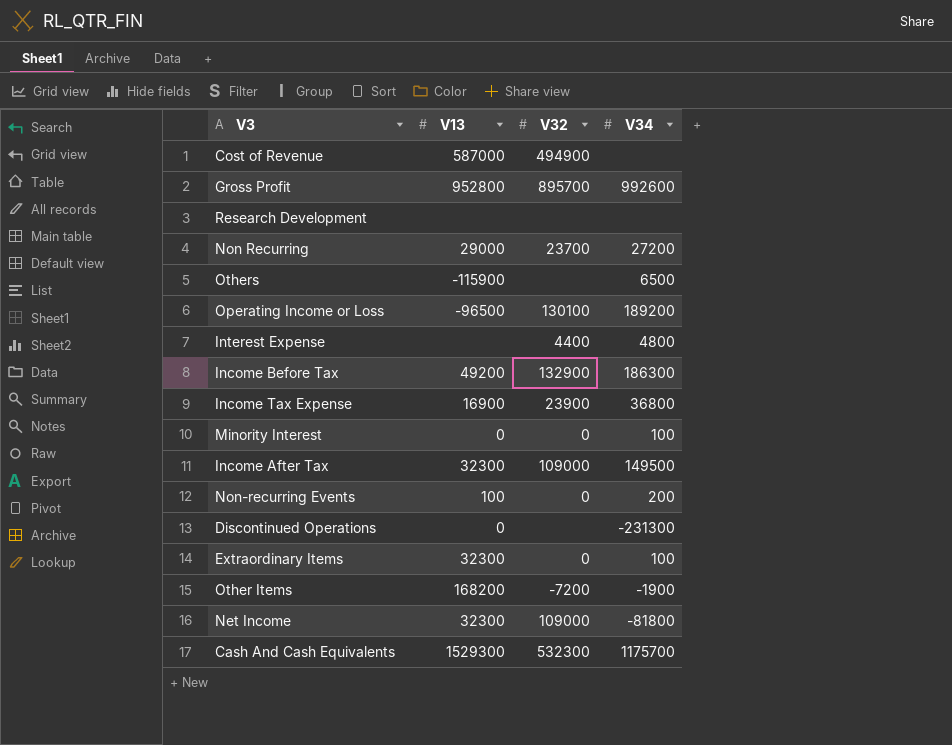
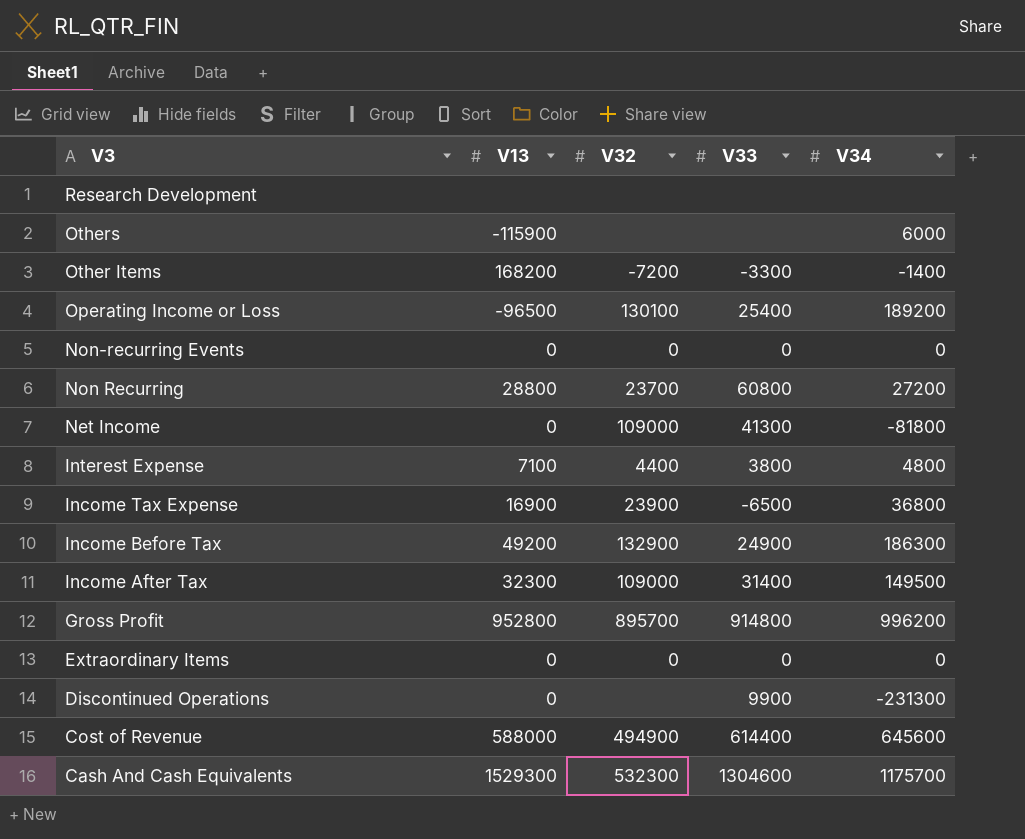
row order: none -> V3 descending
column V33 | position: none -> 4
row Minority Interest: 0 | 0 | 100 -> none
Others | V34: 6500 -> 6000
Other Items | V34: -1900 -> -1400
Non-recurring Events | V13: 100 -> 0
Non-recurring Events | V34: 200 -> 0
Non Recurring | V13: 29000 -> 28800
Net Income | V13: 32300 -> 0
Interest Expense | V13: none -> 7100
Gross Profit | V34: 992600 -> 996200
Extraordinary Items | V13: 32300 -> 0
Extraordinary Items | V34: 100 -> 0
Cost of Revenue | V13: 587000 -> 588000
Cost of Revenue | V34: none -> 645600

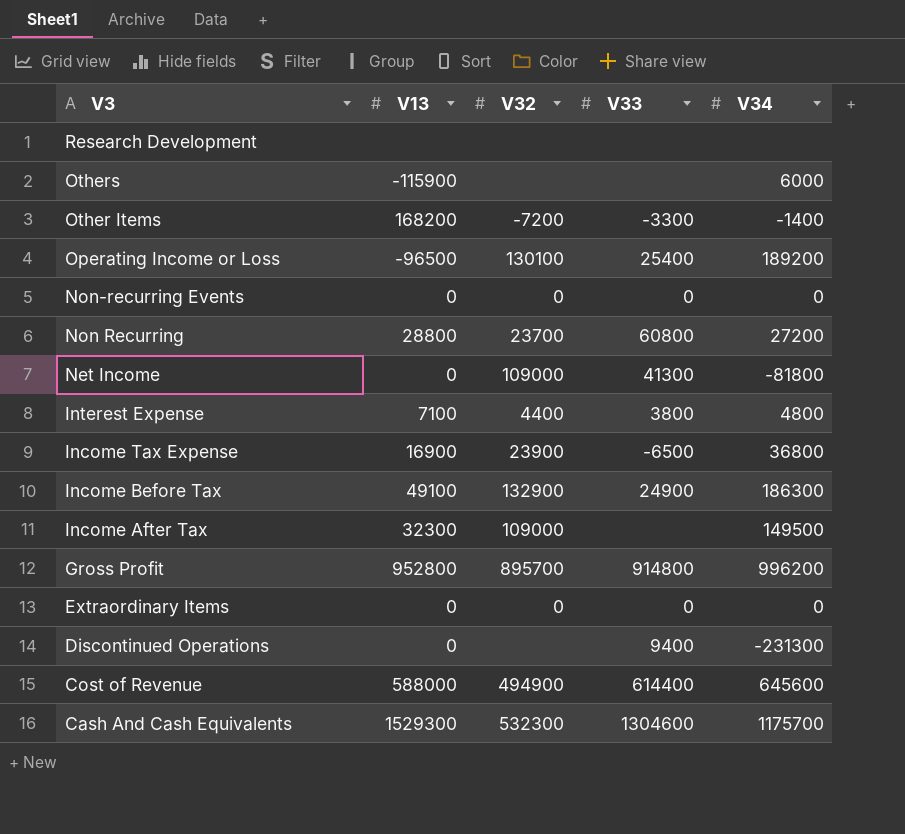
Income Before Tax | V13: 49200 -> 49100
Income After Tax | V33: 31400 -> none
Discontinued Operations | V33: 9900 -> 9400

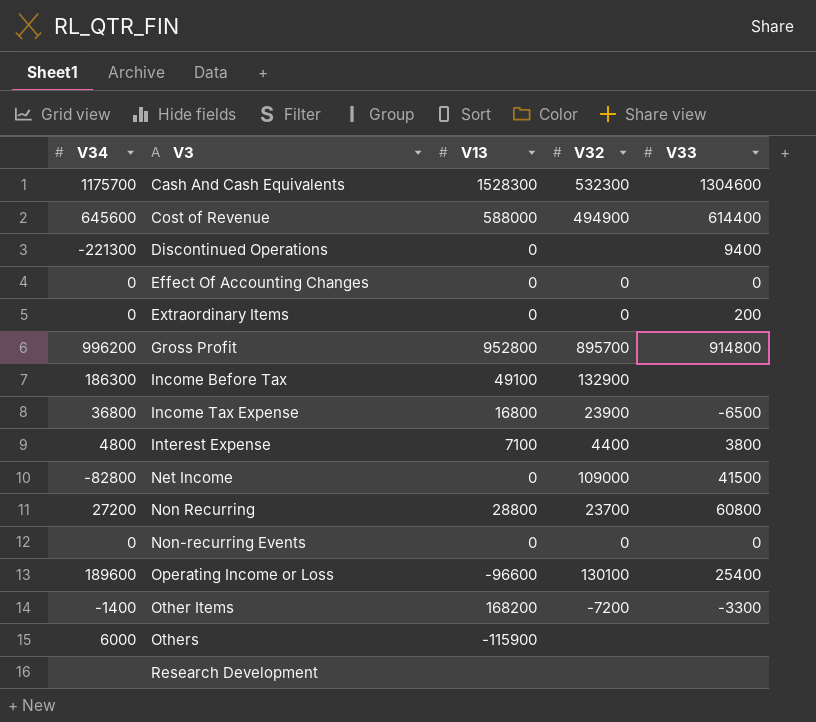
row order: V3 descending -> V3 ascending
column V34 | position: 5 -> 1
row Income After Tax: 32300 | 109000 | none | 149500 -> none
Cash And Cash Equivalents | V13: 1529300 -> 1528300
Discontinued Operations | V34: -231300 -> -221300
row Effect Of Accounting Changes: none -> 0 | 0 | 0 | 0
Extraordinary Items | V33: 0 -> 200
Income Before Tax | V33: 24900 -> none
Income Tax Expense | V13: 16900 -> 16800
Net Income | V34: -81800 -> -82800
Net Income | V33: 41300 -> 41500
Operating Income or Loss | V34: 189200 -> 189600
Operating Income or Loss | V13: -96500 -> -96600

